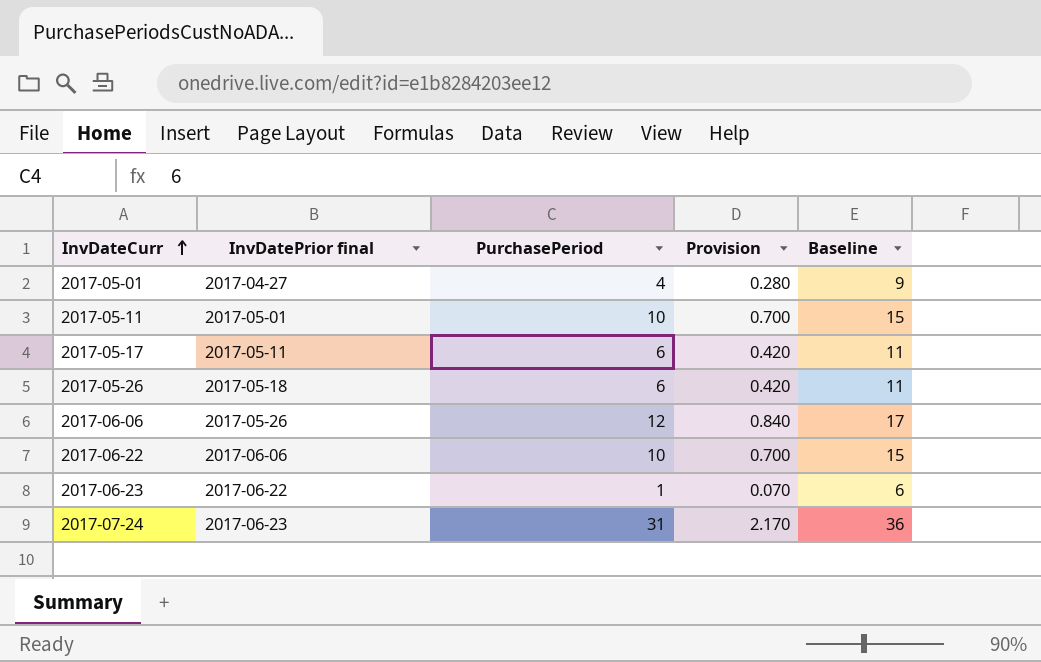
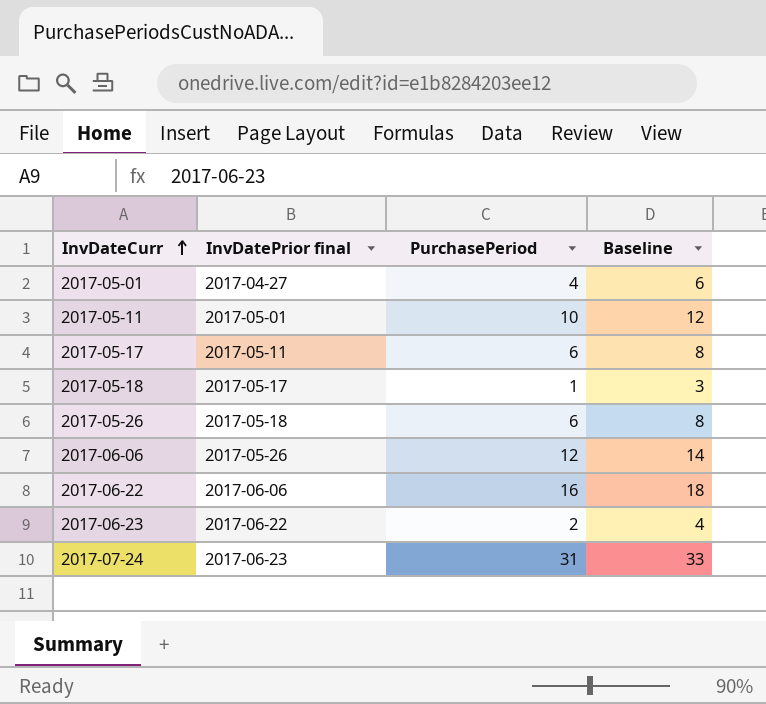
column Provision | formula: [PurchasePeriod] * 0.07 -> none
column Baseline | formula: [PurchasePeriod] + 5 -> [PurchasePeriod] + 2
row 2017-05-18: none -> 2017-05-17 | 1 | 3
2017-06-22 | PurchasePeriod: 10 -> 16
2017-06-23 | PurchasePeriod: 1 -> 2

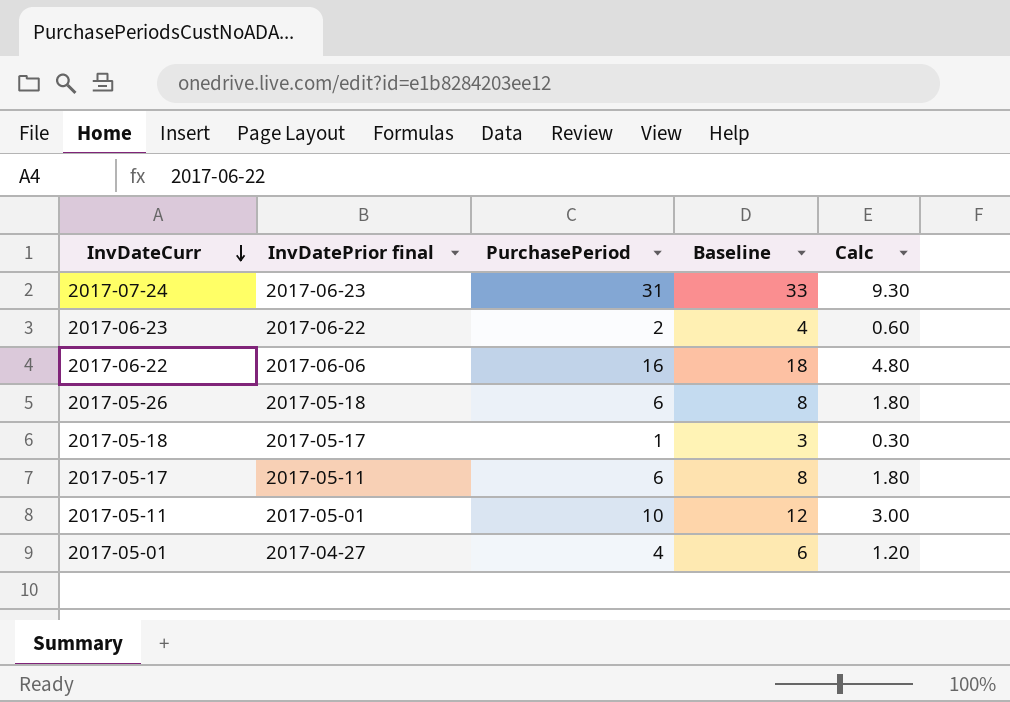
row order: InvDateCurr ascending -> InvDateCurr descending
column Calc | formula: none -> [PurchasePeriod] * 0.3
row 2017-06-06: 2017-05-26 | 12 | 14 -> none

